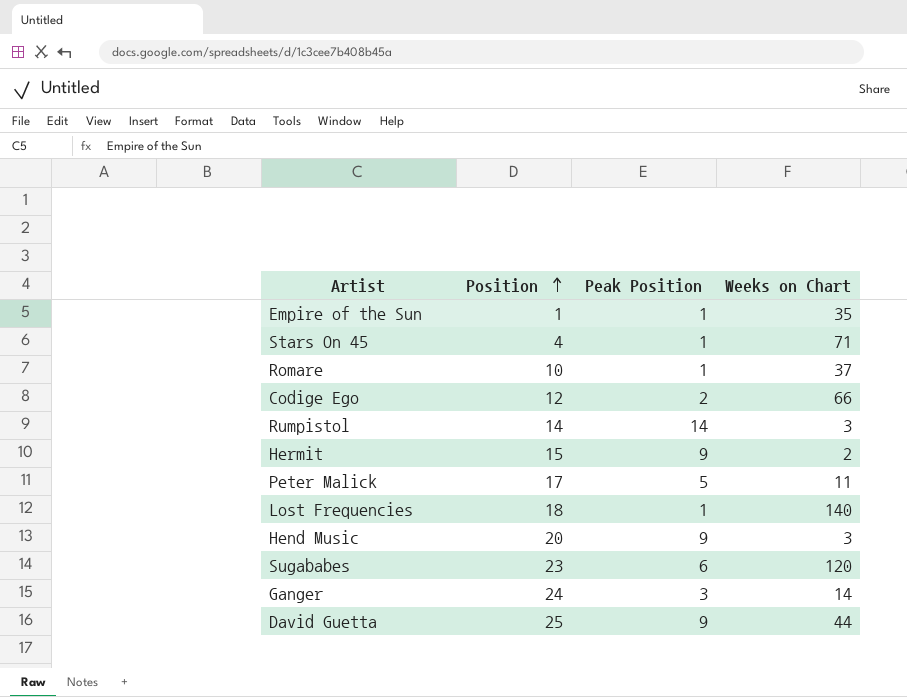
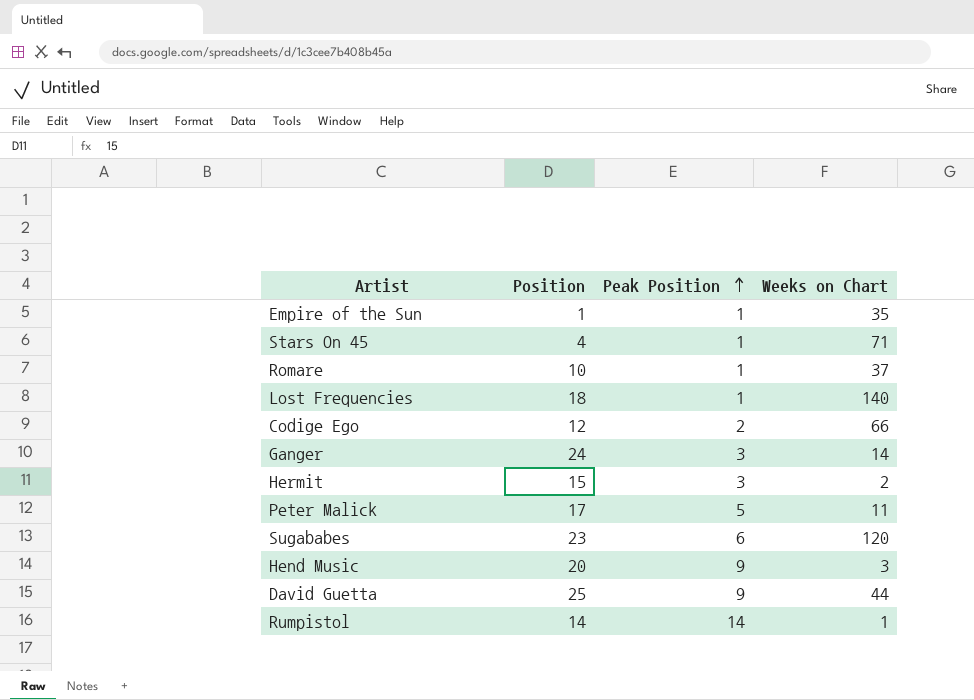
row order: Position ascending -> Peak Position ascending
Hermit | Peak Position: 9 -> 3
Rumpistol | Weeks on Chart: 3 -> 1

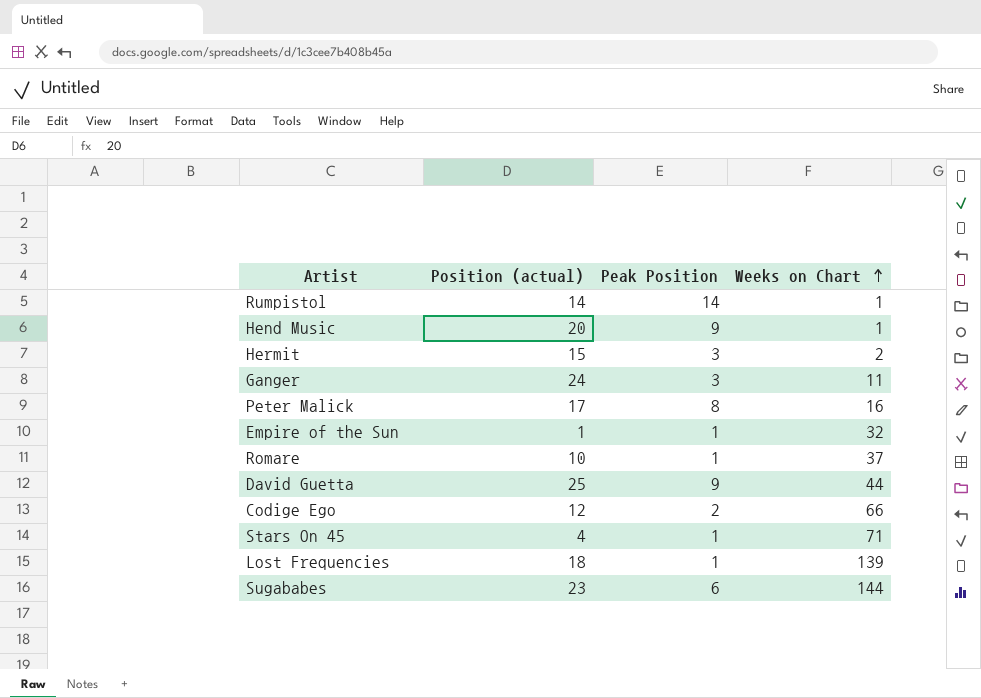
row order: Peak Position ascending -> Weeks on Chart ascending
column name: Position -> Position (actual)
Hend Music | Weeks on Chart: 3 -> 1
Ganger | Weeks on Chart: 14 -> 11
Peter Malick | Peak Position: 5 -> 8
Peter Malick | Weeks on Chart: 11 -> 16
Empire of the Sun | Weeks on Chart: 35 -> 32
Lost Frequencies | Weeks on Chart: 140 -> 139
Sugababes | Weeks on Chart: 120 -> 144

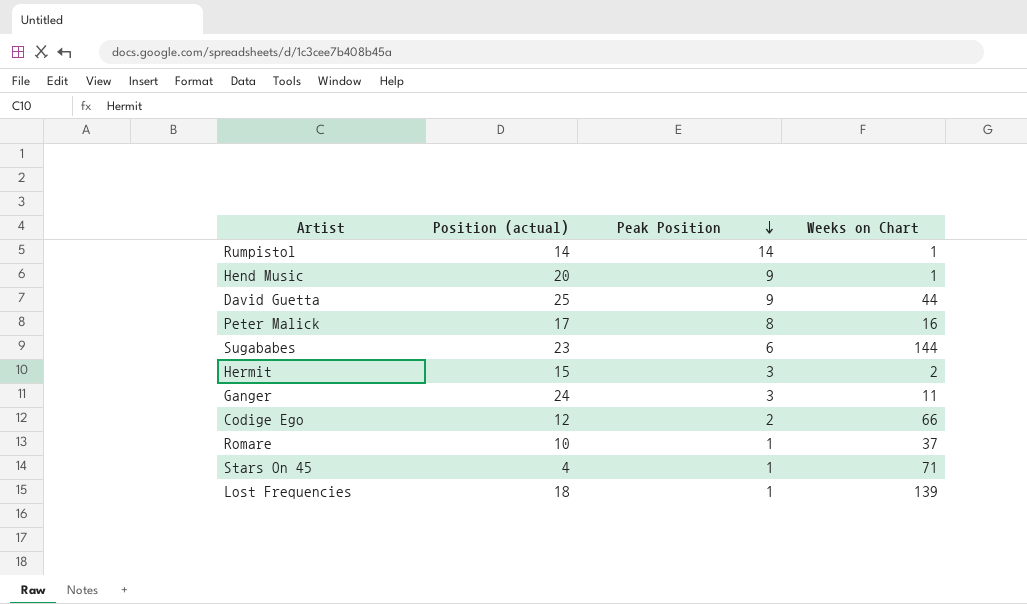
row order: Weeks on Chart ascending -> Peak Position descending
row Empire of the Sun: 1 | 1 | 32 -> none

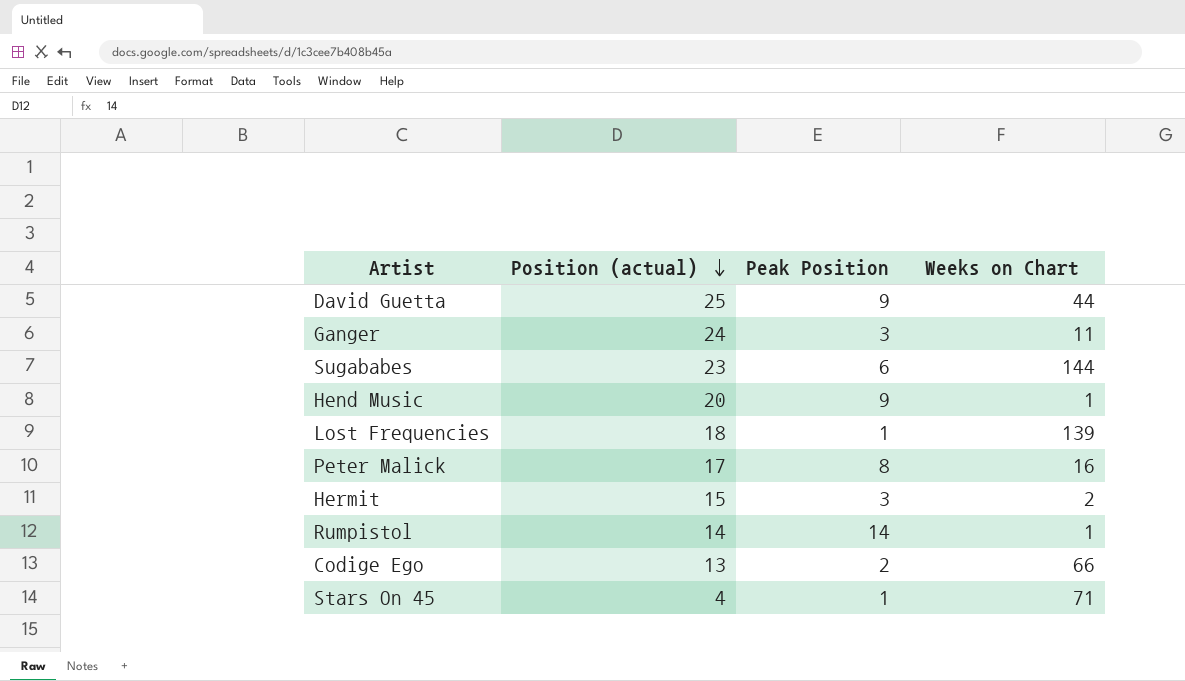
row order: Peak Position descending -> Position (actual) descending
row Romare: 10 | 1 | 37 -> none
Codige Ego | Position (actual): 12 -> 13

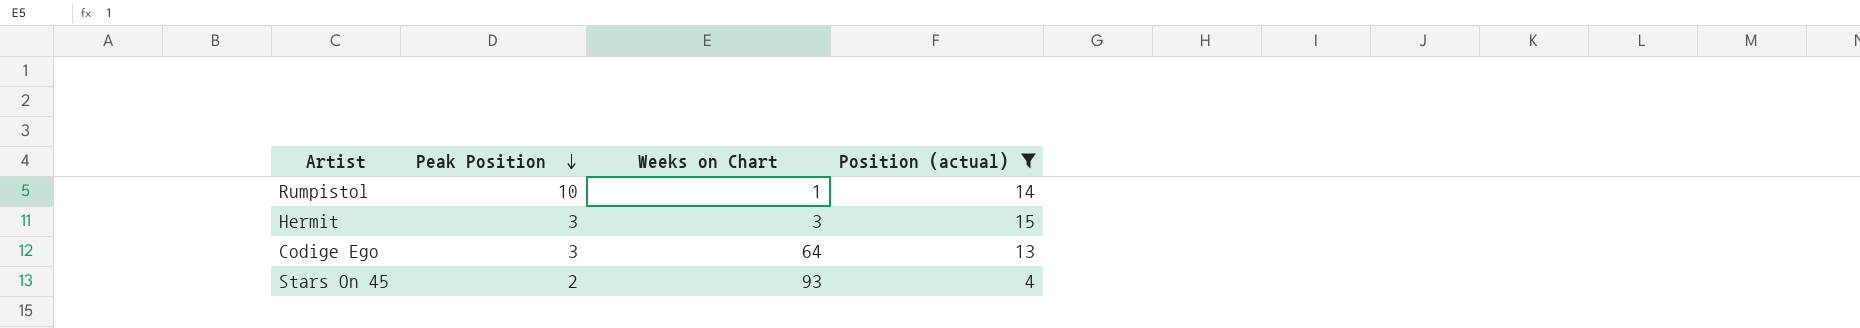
filter: none -> Position (actual) <= 15
row order: Position (actual) descending -> Peak Position descending
column Position (actual) | position: 2 -> 4
Rumpistol | Peak Position: 14 -> 10
Hermit | Weeks on Chart: 2 -> 3
Codige Ego | Peak Position: 2 -> 3
Codige Ego | Weeks on Chart: 66 -> 64
Stars On 45 | Peak Position: 1 -> 2
Stars On 45 | Weeks on Chart: 71 -> 93

